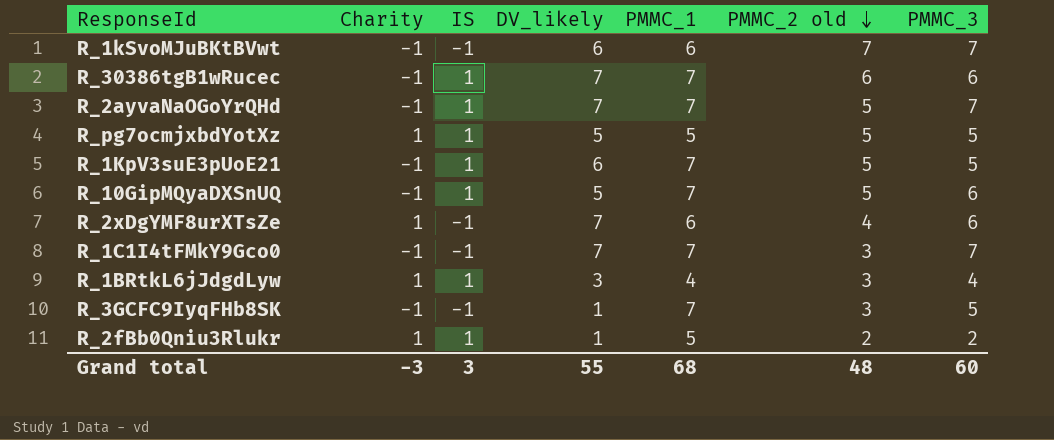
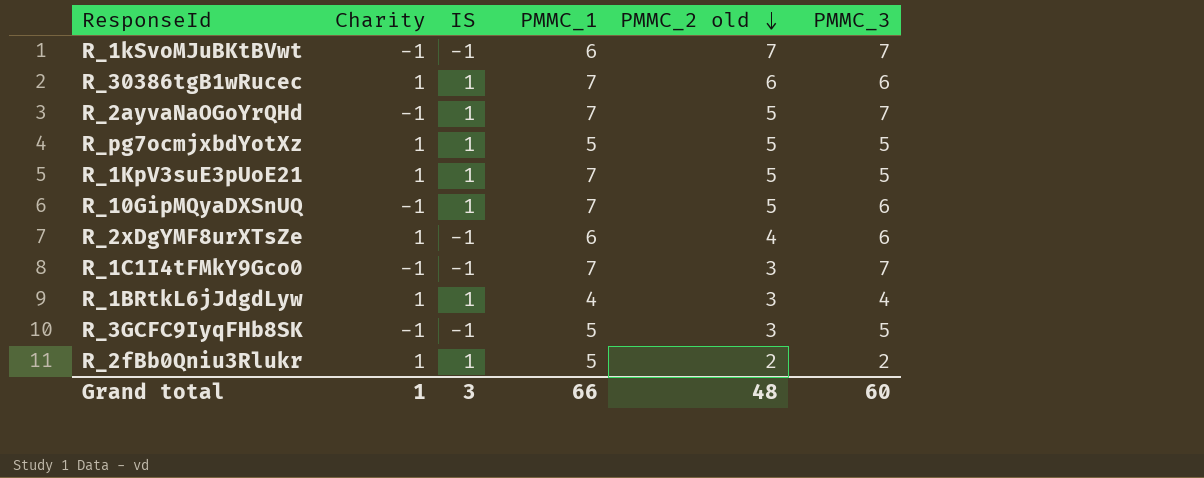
column DV_likely | position: 4 -> none
R_30386tgB1wRucec | Charity: -1 -> 1
R_1KpV3suE3pUoE21 | Charity: -1 -> 1
R_3GCFC9IyqFHb8SK | PMMC_1: 7 -> 5
Grand total | Charity: -3 -> 1
Grand total | PMMC_1: 68 -> 66

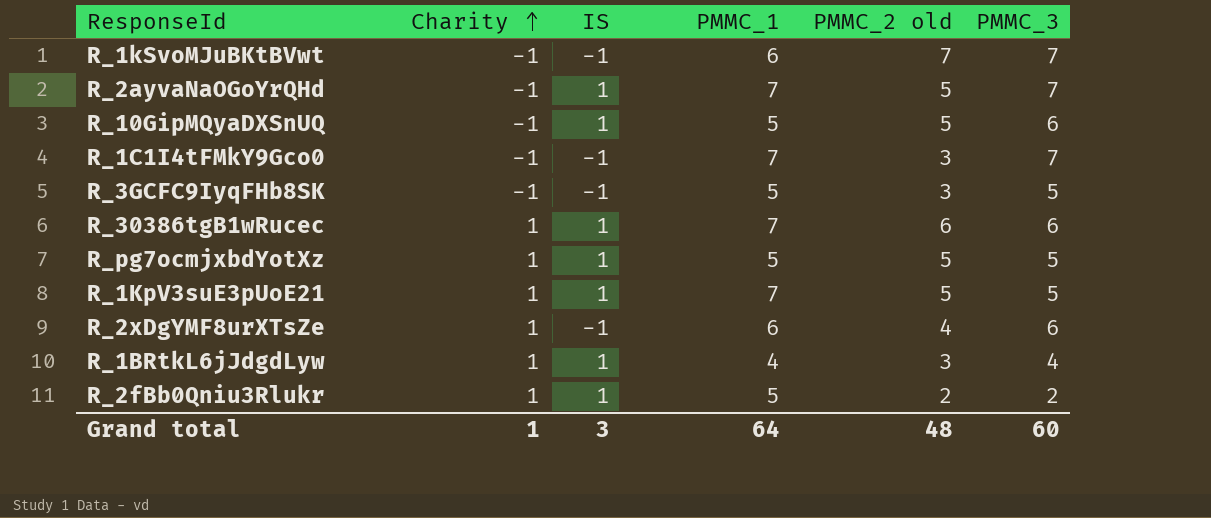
row order: PMMC_2 old descending -> Charity ascending
R_10GipMQyaDXSnUQ | PMMC_1: 7 -> 5
Grand total | PMMC_1: 66 -> 64

